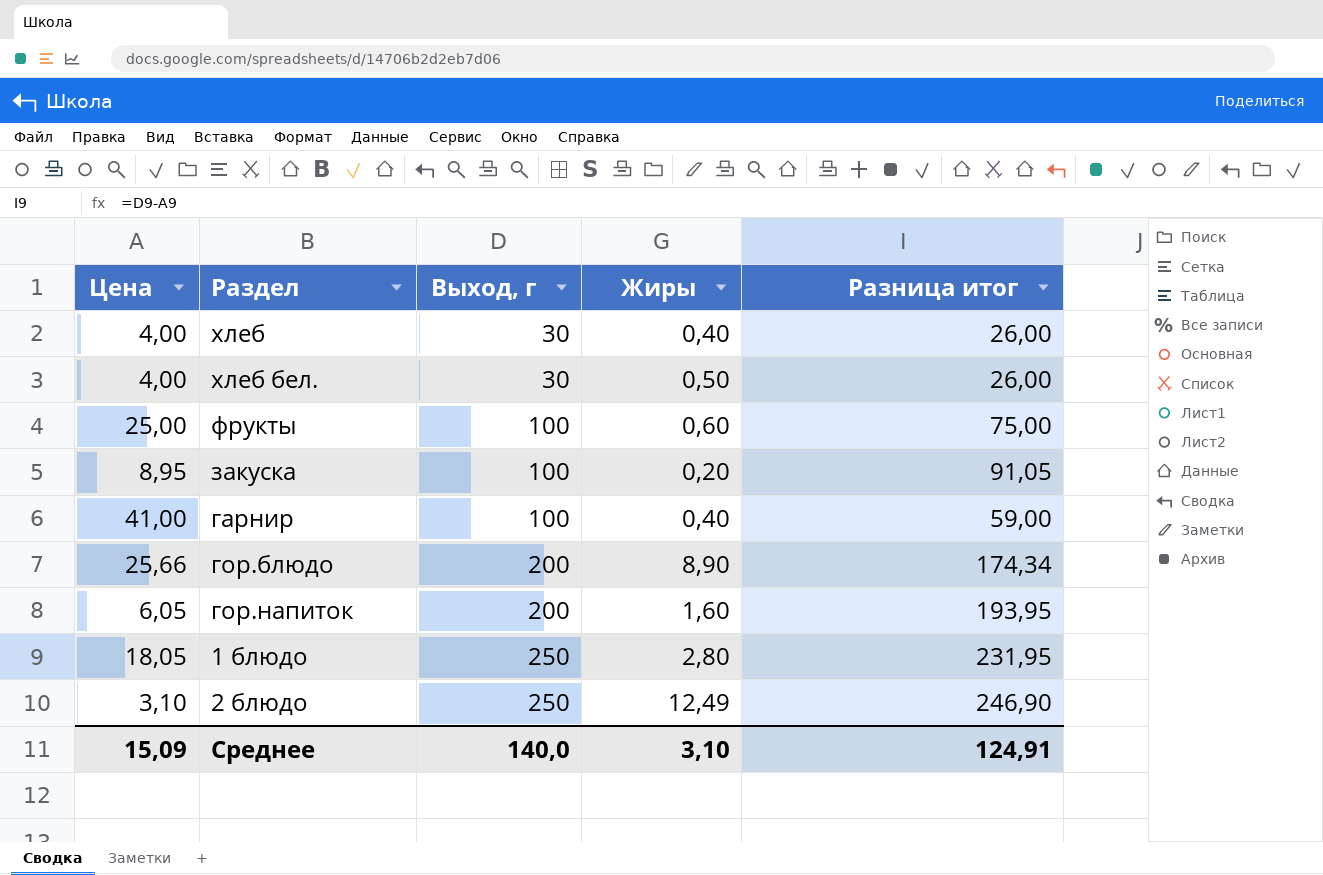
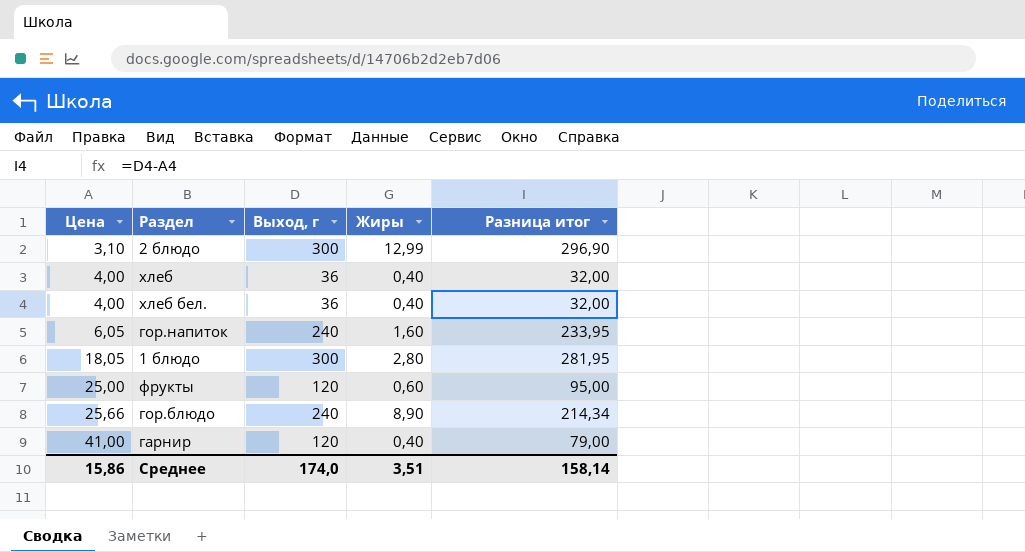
row order: Выход, г ascending -> Цена ascending
row закуска: 8,95 | 100 | 0,20 | 91,05 -> none
2 блюдо | Выход, г: 250 -> 300
2 блюдо | Жиры: 12,49 -> 12,99
2 блюдо | Разница итог: 246,90 -> 296,90
хлеб | Выход, г: 30 -> 36
хлеб | Разница итог: 26,00 -> 32,00
хлеб бел. | Выход, г: 30 -> 36
хлеб бел. | Жиры: 0,50 -> 0,40
хлеб бел. | Разница итог: 26,00 -> 32,00
гор.напиток | Выход, г: 200 -> 240
гор.напиток | Разница итог: 193,95 -> 233,95
1 блюдо | Выход, г: 250 -> 300
1 блюдо | Разница итог: 231,95 -> 281,95
фрукты | Выход, г: 100 -> 120
фрукты | Разница итог: 75,00 -> 95,00
гор.блюдо | Выход, г: 200 -> 240
гор.блюдо | Разница итог: 174,34 -> 214,34
гарнир | Выход, г: 100 -> 120
гарнир | Разница итог: 59,00 -> 79,00
Среднее | Цена: 15,09 -> 15,86
Среднее | Выход, г: 140,0 -> 174,0
Среднее | Жиры: 3,10 -> 3,51
Среднее | Разница итог: 124,91 -> 158,14

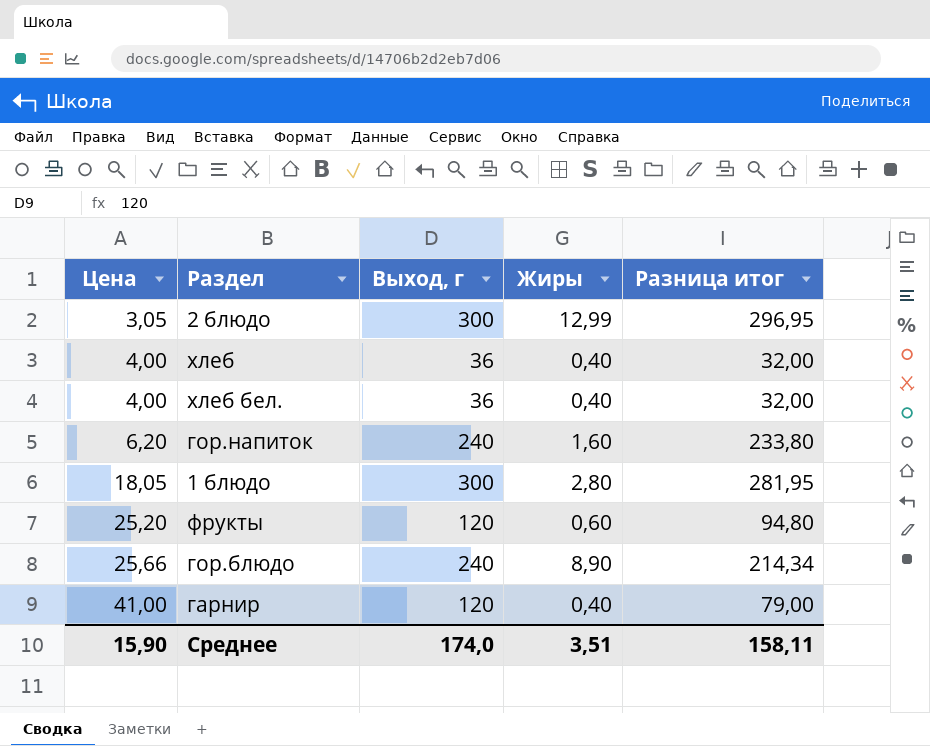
2 блюдо | Цена: 3,10 -> 3,05
2 блюдо | Разница итог: 296,90 -> 296,95
гор.напиток | Цена: 6,05 -> 6,20
гор.напиток | Разница итог: 233,95 -> 233,80
фрукты | Цена: 25,00 -> 25,20
фрукты | Разница итог: 95,00 -> 94,80
Среднее | Цена: 15,86 -> 15,90
Среднее | Разница итог: 158,14 -> 158,11

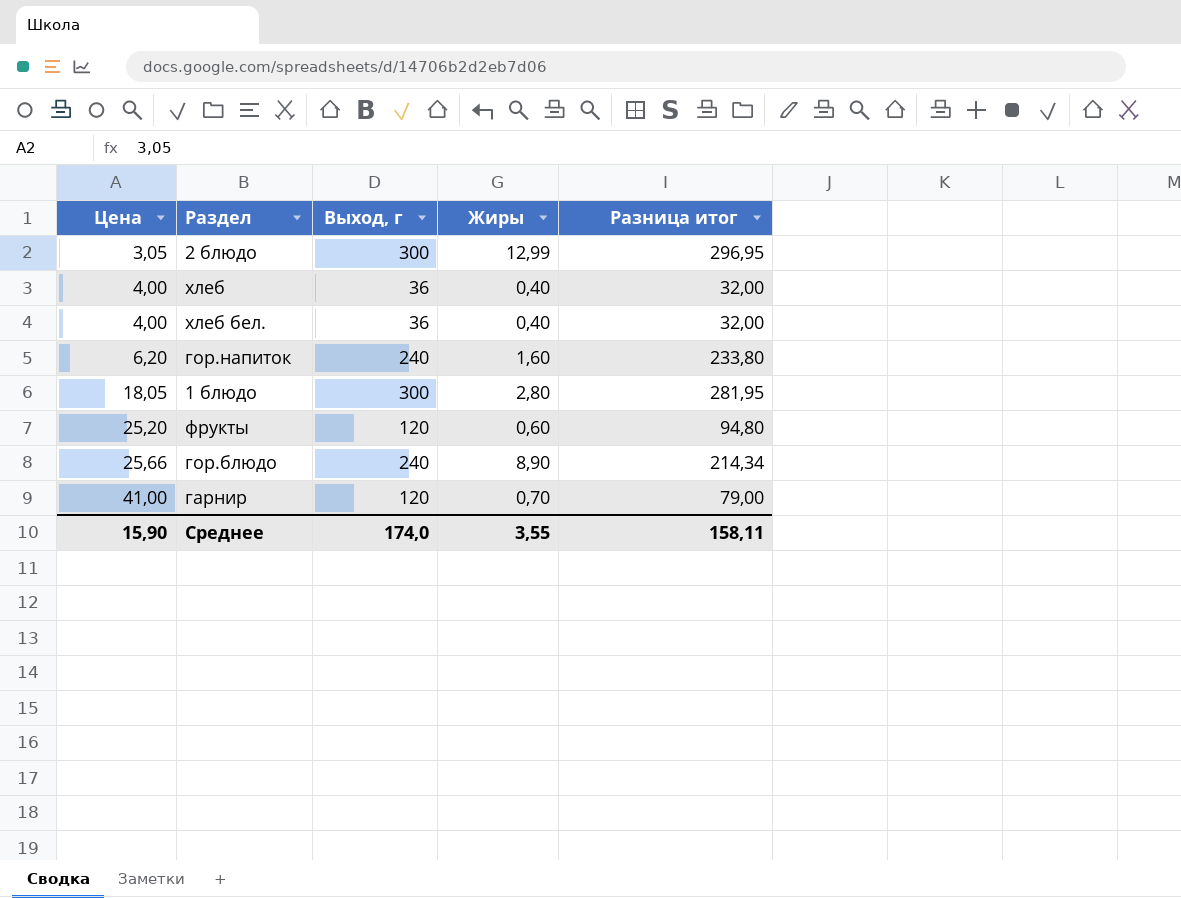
гарнир | Жиры: 0,40 -> 0,70
Среднее | Жиры: 3,51 -> 3,55

